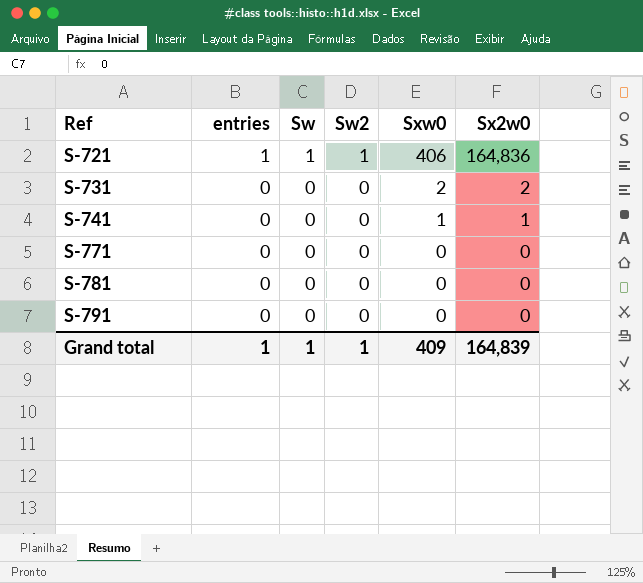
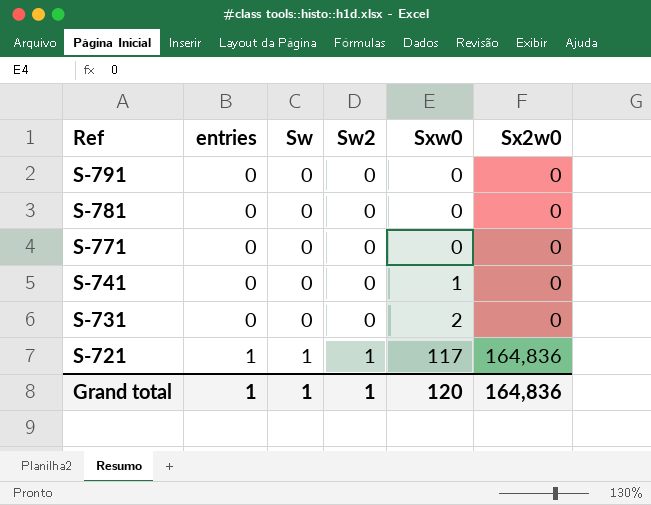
row order: Ref ascending -> Ref descending
S-741 | Sx2w0: 1 -> 0
S-731 | Sx2w0: 2 -> 0
S-721 | Sxw0: 406 -> 117
Grand total | Sxw0: 409 -> 120
Grand total | Sx2w0: 164,839 -> 164,836

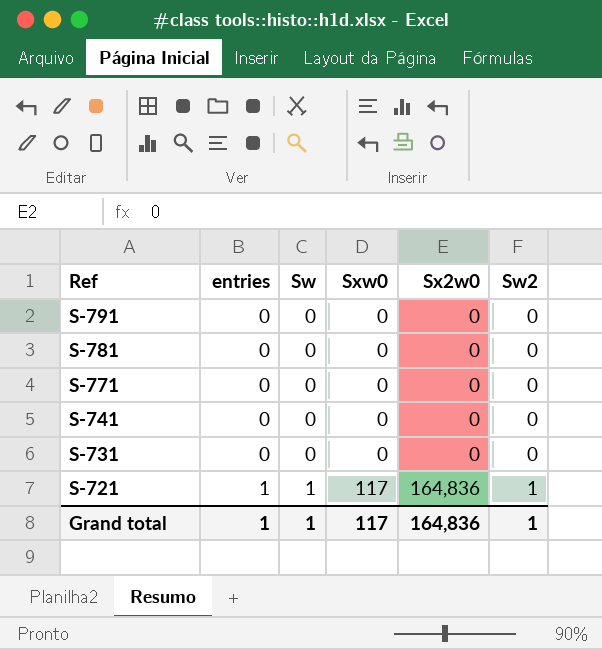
column Sw2 | position: 4 -> 6
S-741 | Sxw0: 1 -> 0
S-731 | Sxw0: 2 -> 0
Grand total | Sxw0: 120 -> 117

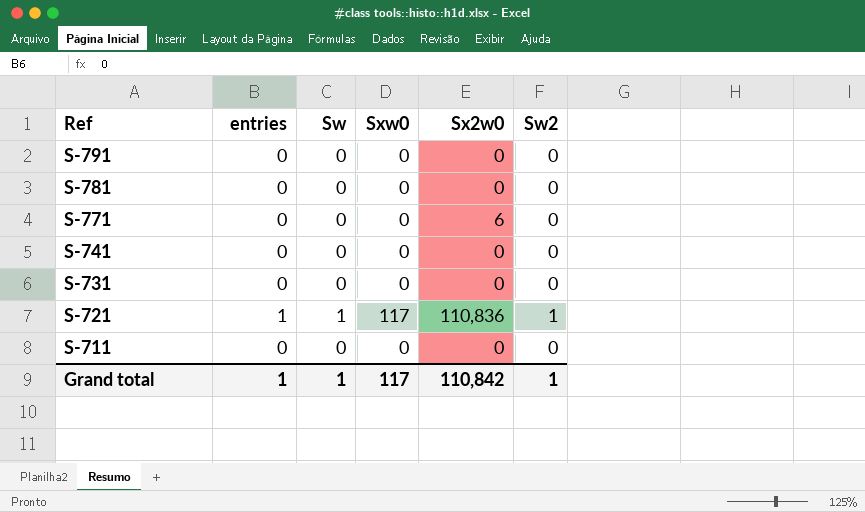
S-771 | Sx2w0: 0 -> 6
S-721 | Sx2w0: 164,836 -> 110,836
row S-711: none -> 0 | 0 | 0 | 0 | 0
Grand total | Sx2w0: 164,836 -> 110,842

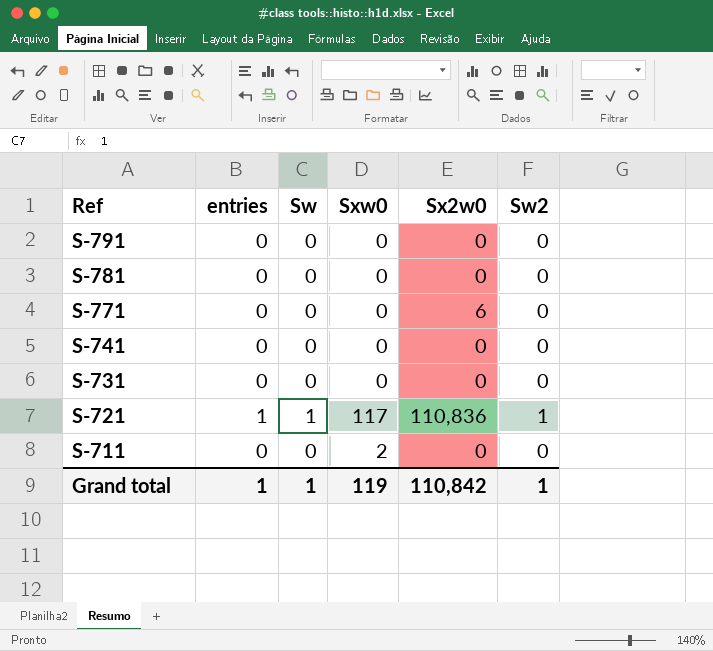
S-711 | Sxw0: 0 -> 2
Grand total | Sxw0: 117 -> 119

